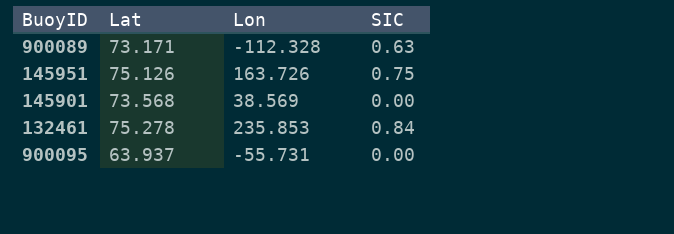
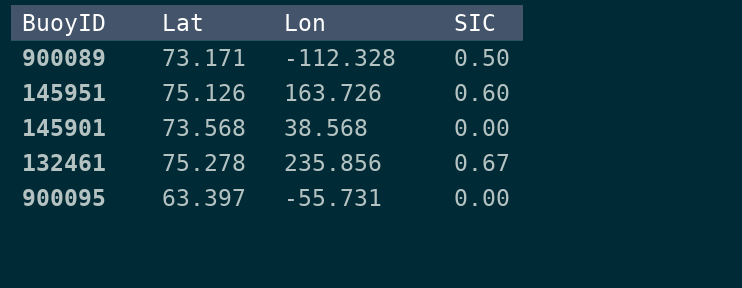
900089 | SIC: 0.63 -> 0.50
145951 | SIC: 0.75 -> 0.60
145901 | Lon: 38.569 -> 38.568
132461 | Lon: 235.853 -> 235.856
132461 | SIC: 0.84 -> 0.67
900095 | Lat: 63.937 -> 63.397

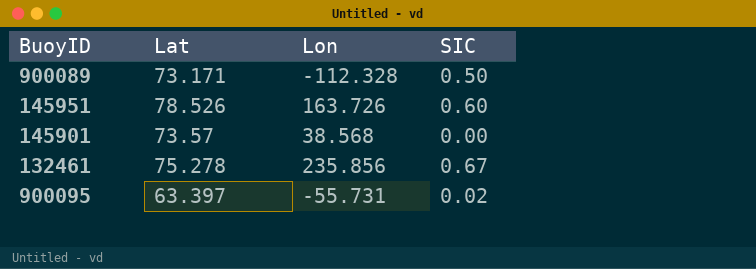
145951 | Lat: 75.126 -> 78.526
145901 | Lat: 73.568 -> 73.57
900095 | SIC: 0.00 -> 0.02

